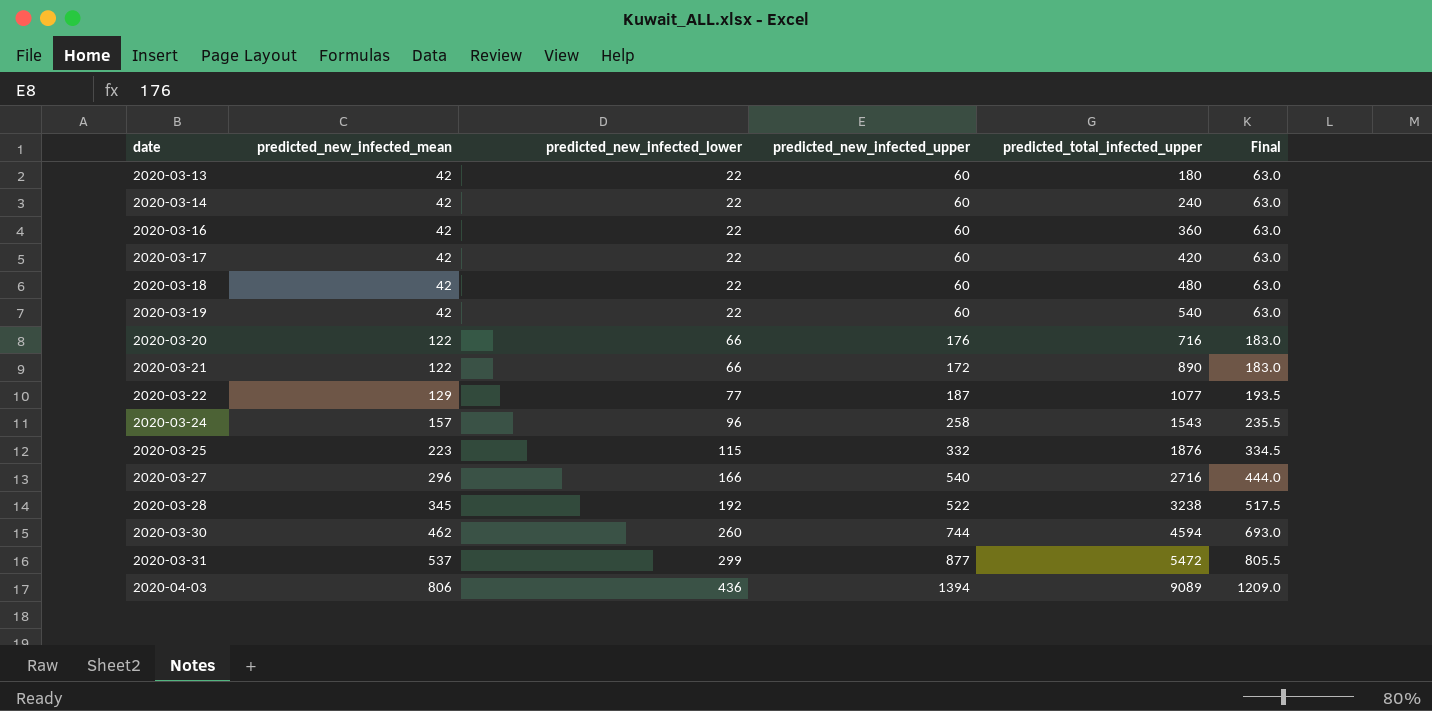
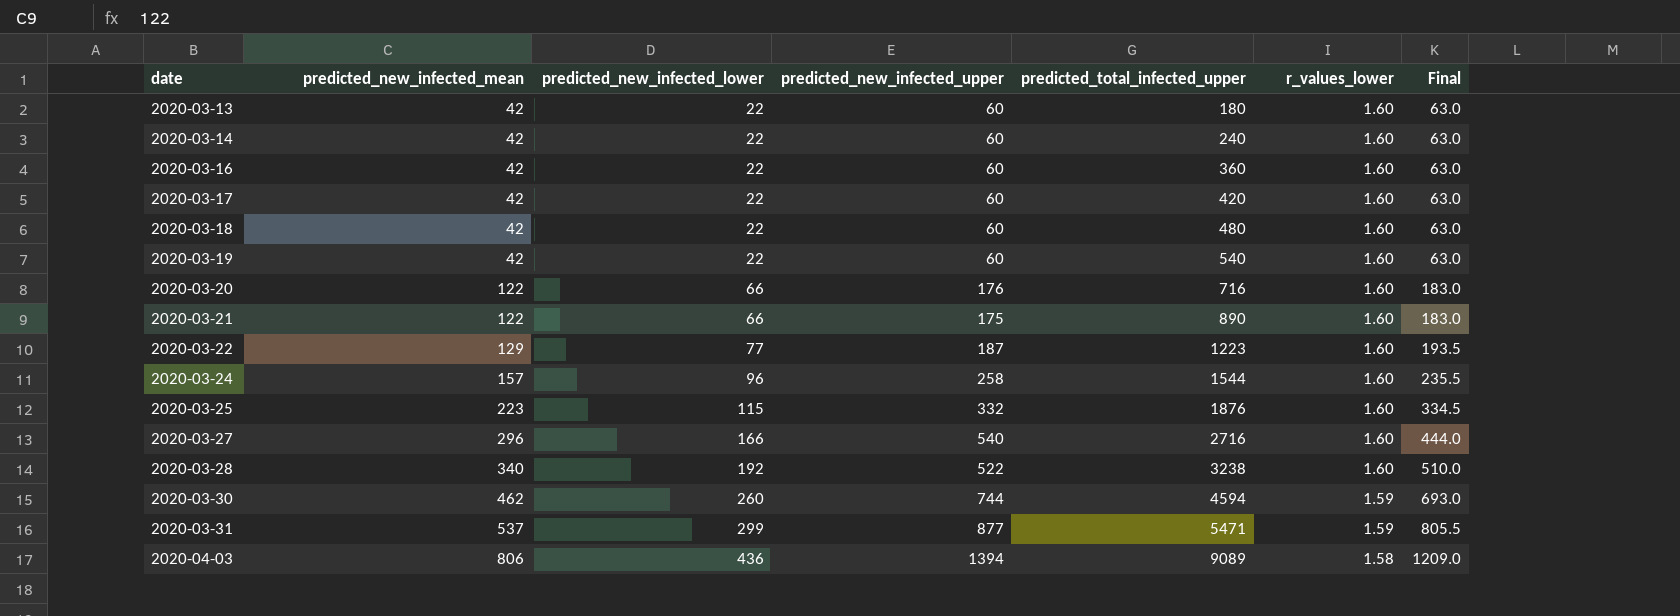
column r_values_lower | position: none -> 6
2020-03-21 | predicted_new_infected_upper: 172 -> 175
2020-03-22 | predicted_total_infected_upper: 1077 -> 1223
2020-03-24 | predicted_total_infected_upper: 1543 -> 1544
2020-03-28 | predicted_new_infected_mean: 345 -> 340
2020-03-28 | Final: 517.5 -> 510.0
2020-03-31 | predicted_total_infected_upper: 5472 -> 5471

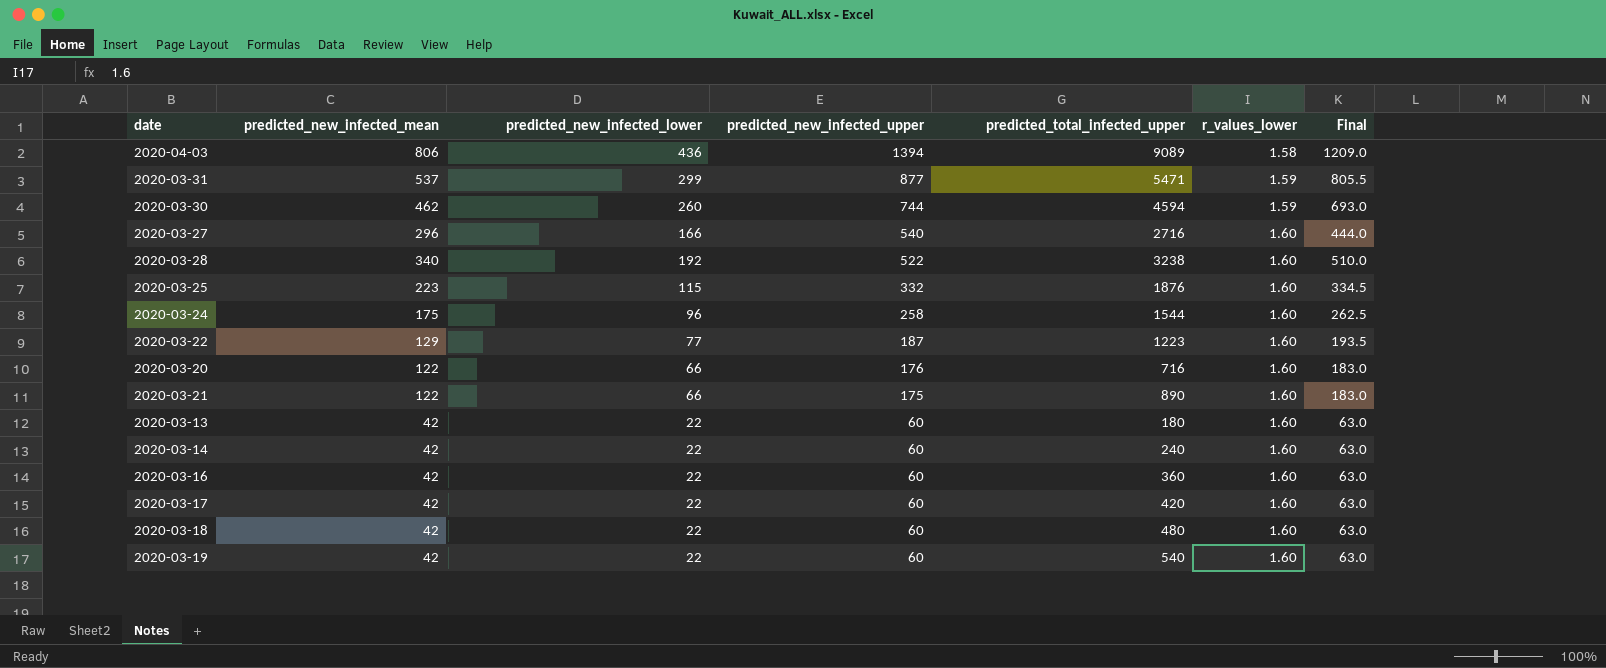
row order: date ascending -> predicted_new_infected_upper descending
2020-03-24 | predicted_new_infected_mean: 157 -> 175
2020-03-24 | Final: 235.5 -> 262.5

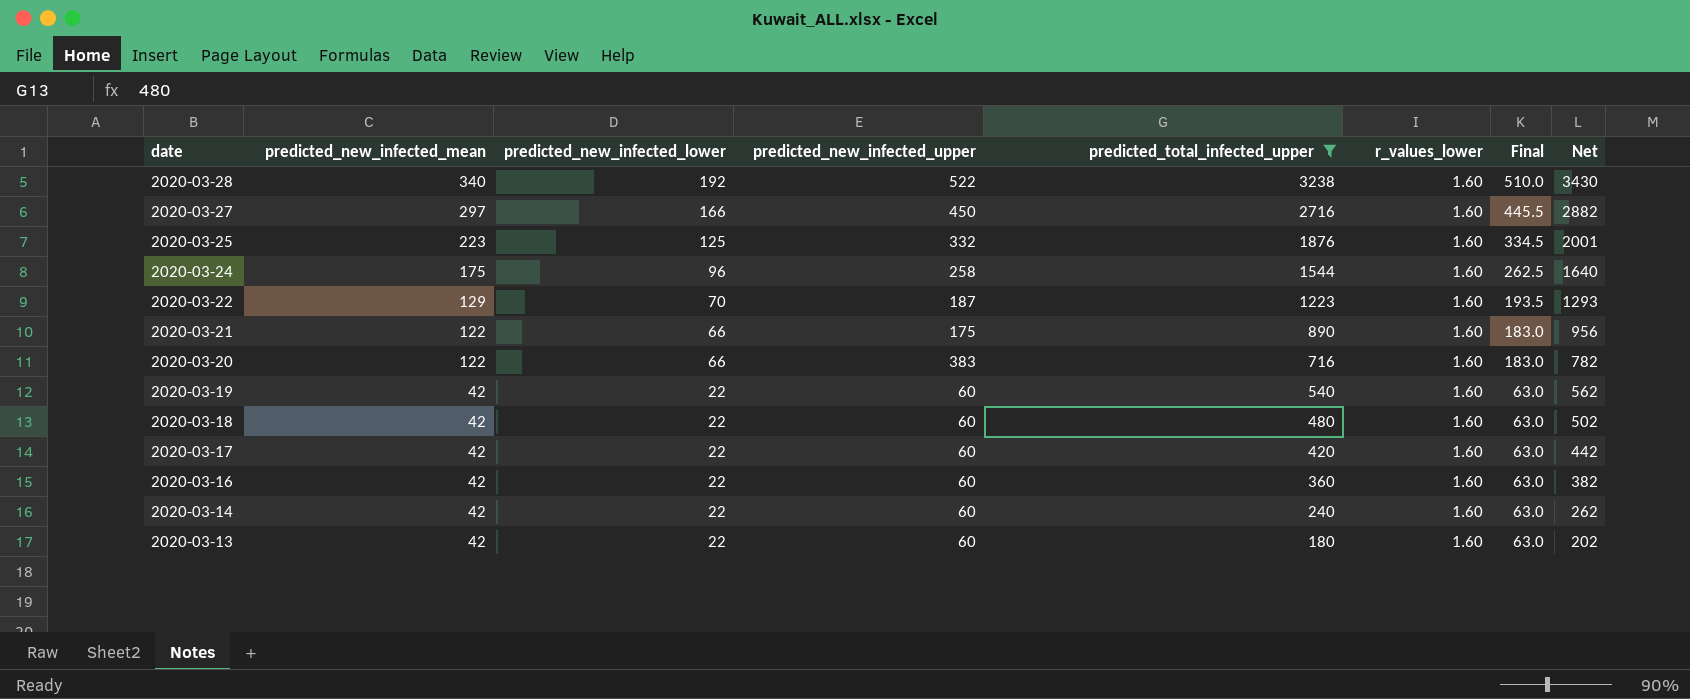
filter: none -> predicted_total_infected_upper <= 3238
row order: predicted_new_infected_upper descending -> date descending
column Net | formula: none -> [predicted_new_infected_lower] + [predicted_total_infected_upper]
2020-03-27 | predicted_new_infected_mean: 296 -> 297
2020-03-27 | predicted_new_infected_upper: 540 -> 450
2020-03-27 | Final: 444.0 -> 445.5
2020-03-25 | predicted_new_infected_lower: 115 -> 125
2020-03-22 | predicted_new_infected_lower: 77 -> 70
2020-03-20 | predicted_new_infected_upper: 176 -> 383

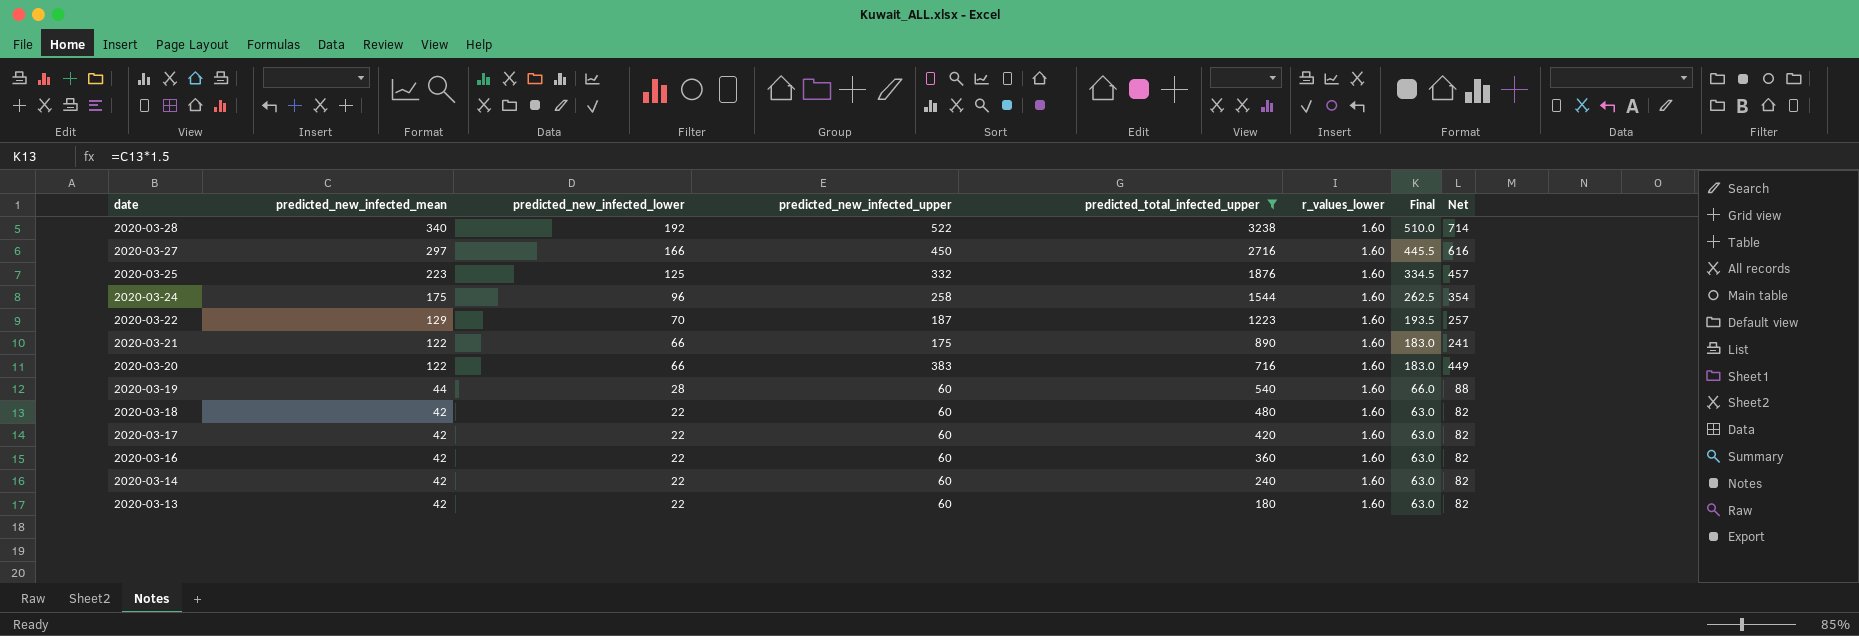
column Net | formula: [predicted_new_infected_lower] + [predicted_total_infected_upper] -> [predicted_new_infected_lower] + [predicted_new_infected_upper]
2020-03-19 | predicted_new_infected_mean: 42 -> 44
2020-03-19 | predicted_new_infected_lower: 22 -> 28
2020-03-19 | Final: 63.0 -> 66.0

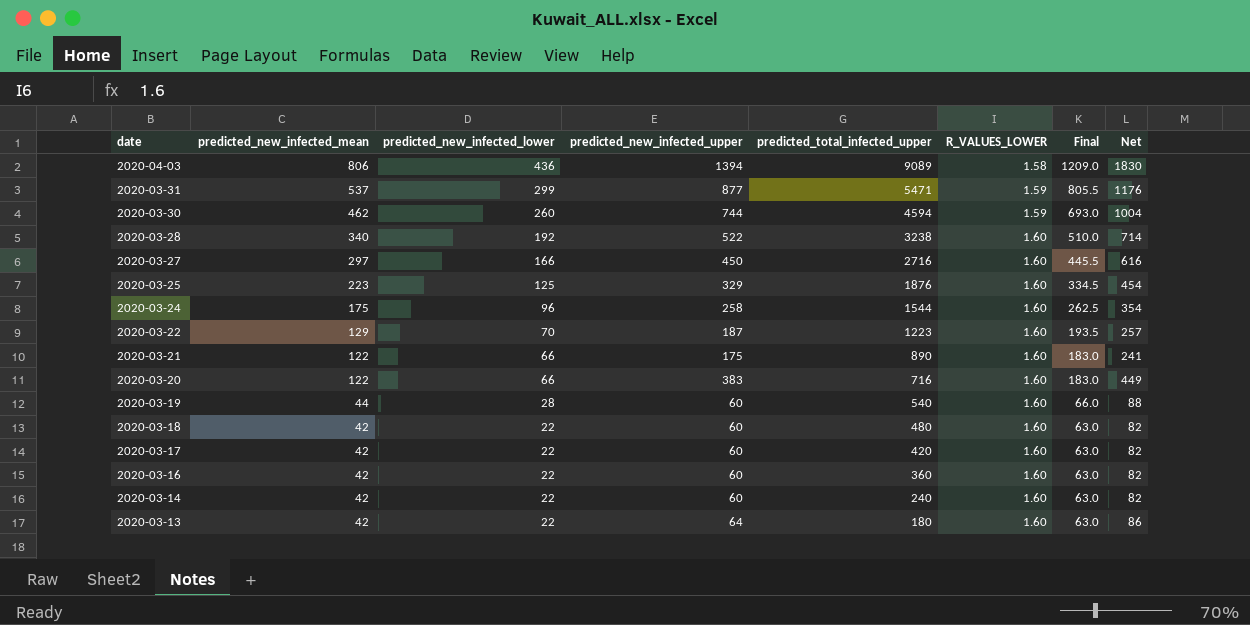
filter: predicted_total_infected_upper <= 3238 -> none
column name: r_values_lower -> R_VALUES_LOWER
2020-03-25 | predicted_new_infected_upper: 332 -> 329
2020-03-25 | Net: 457 -> 454
2020-03-13 | predicted_new_infected_upper: 60 -> 64
2020-03-13 | Net: 82 -> 86

